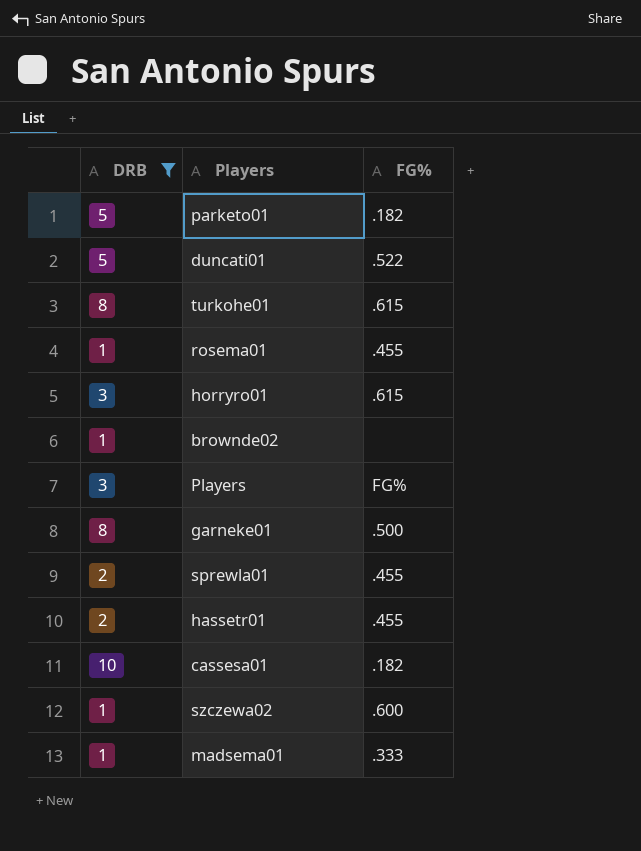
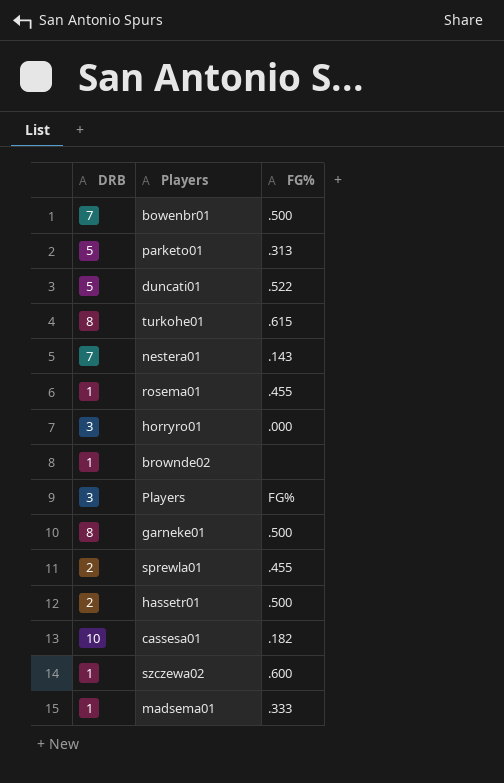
filter: DRB != 7 -> none
parketo01 | FG%: .182 -> .313
horryro01 | FG%: .615 -> .000
hassetr01 | FG%: .455 -> .500

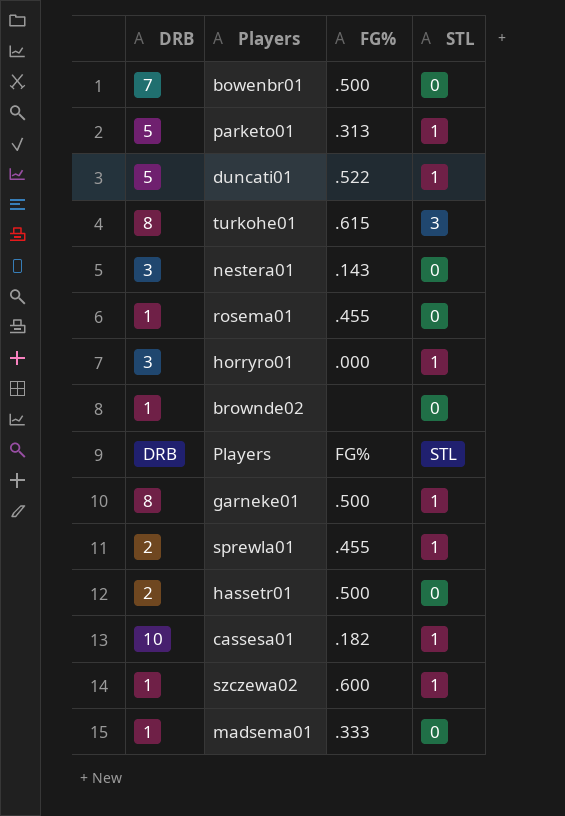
column STL | position: none -> 4
nestera01 | DRB: 7 -> 3
Players | DRB: 3 -> DRB

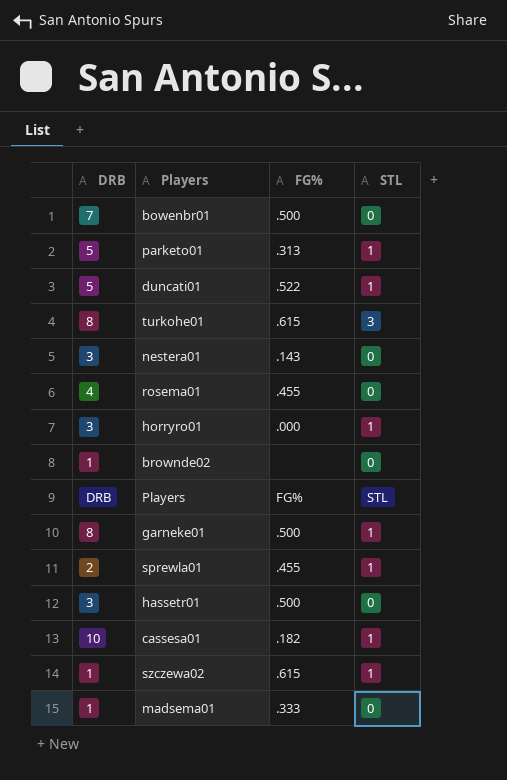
rosema01 | DRB: 1 -> 4
hassetr01 | DRB: 2 -> 3
szczewa02 | FG%: .600 -> .615

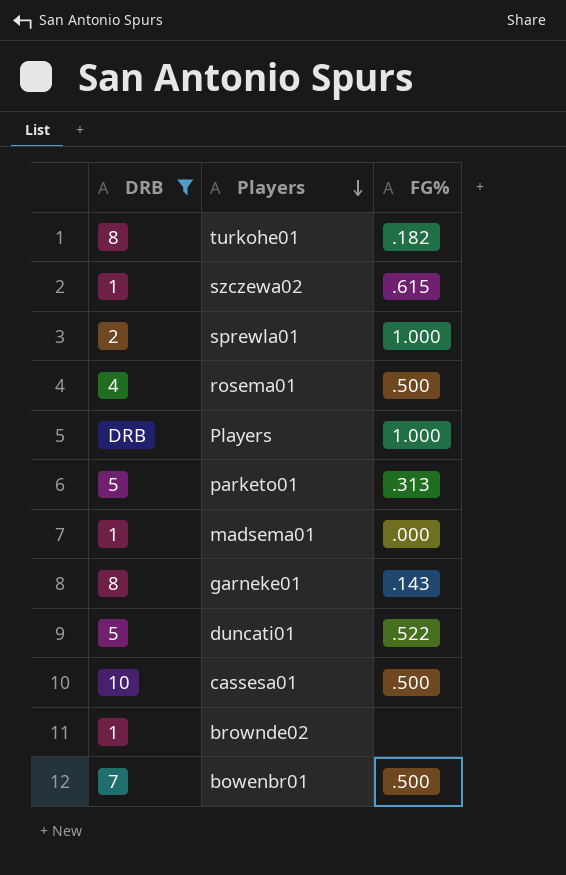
filter: none -> DRB != 3
row order: none -> Players descending
column STL | position: 4 -> none
turkohe01 | FG%: .615 -> .182
sprewla01 | FG%: .455 -> 1.000
rosema01 | FG%: .455 -> .500
Players | FG%: FG% -> 1.000
madsema01 | FG%: .333 -> .000
garneke01 | FG%: .500 -> .143
cassesa01 | FG%: .182 -> .500

